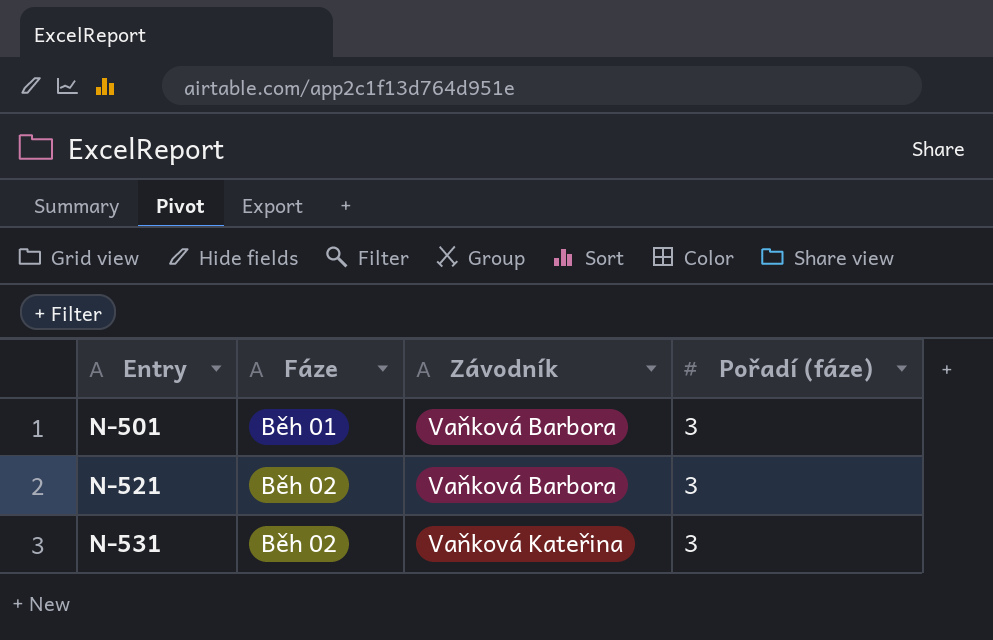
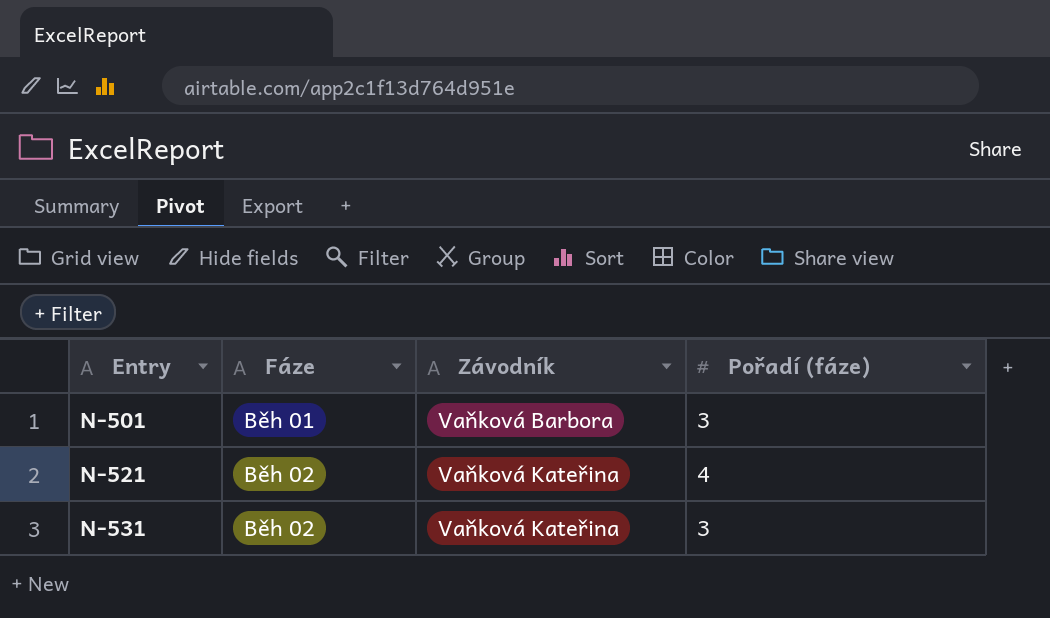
N-521 | Závodník: Vaňková Barbora -> Vaňková Kateřina
N-521 | Pořadí (fáze): 3 -> 4

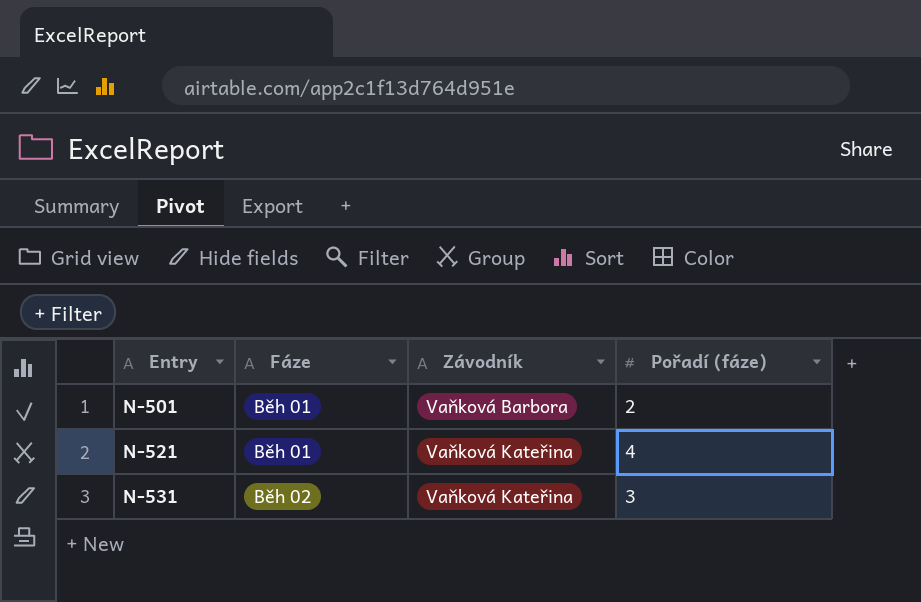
N-501 | Pořadí (fáze): 3 -> 2
N-521 | Fáze: Běh 02 -> Běh 01

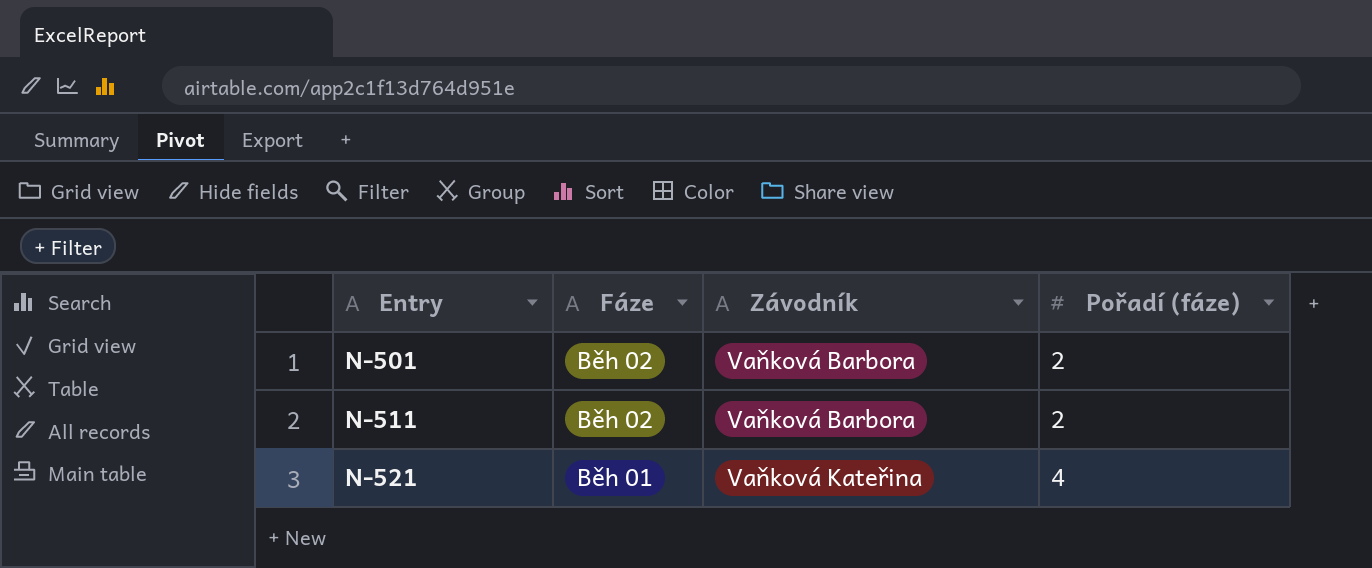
row N-531: Běh 02 | Vaňková Kateřina | 3 -> none
N-501 | Fáze: Běh 01 -> Běh 02
row N-511: none -> Běh 02 | Vaňková Barbora | 2

